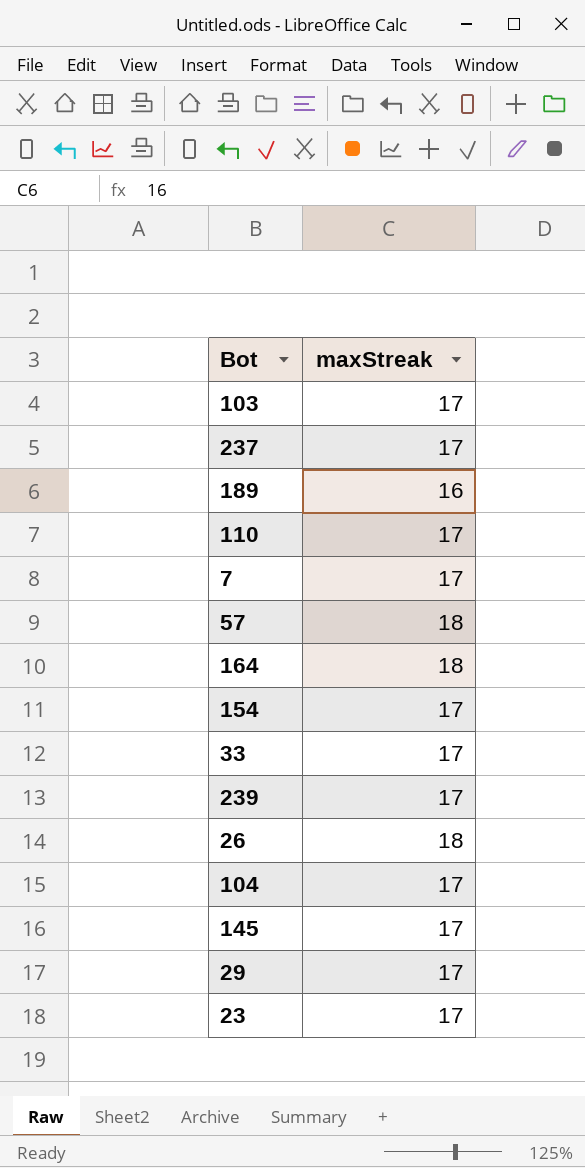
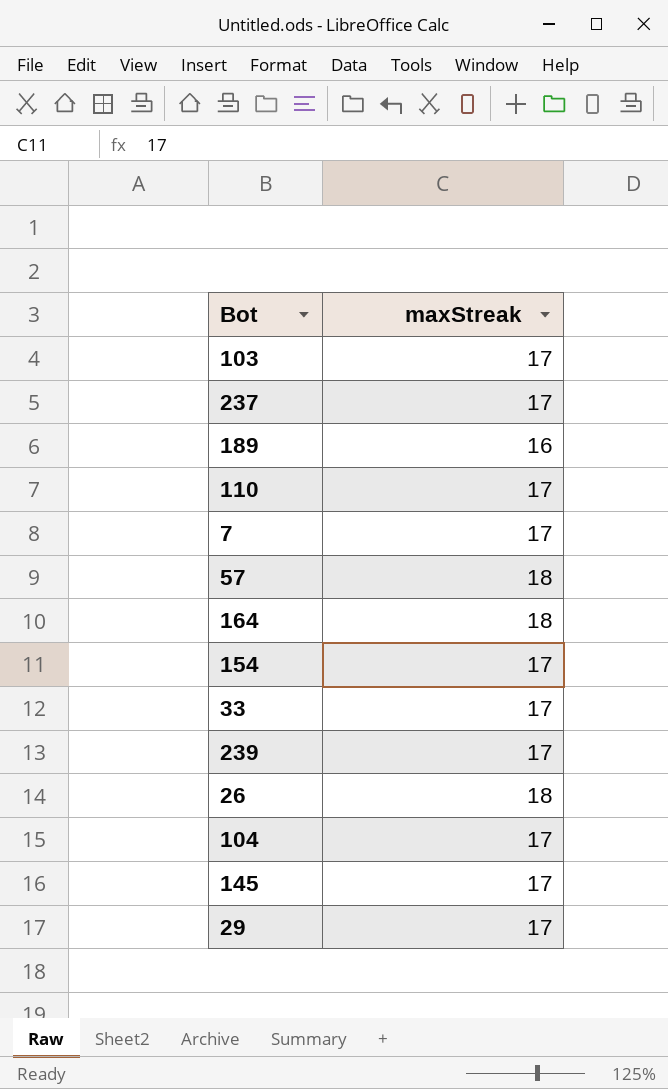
row 23: 17 -> none

